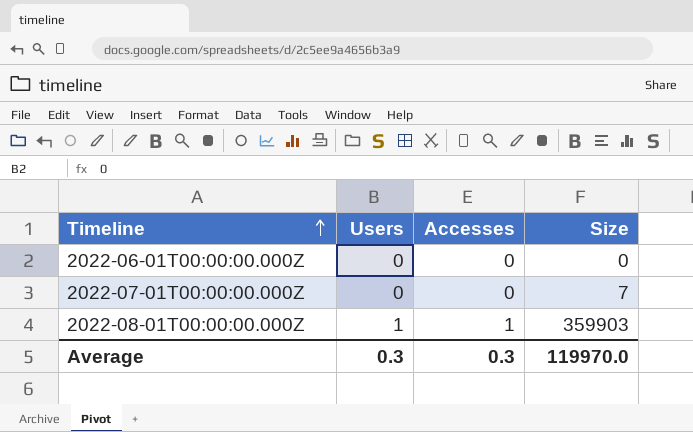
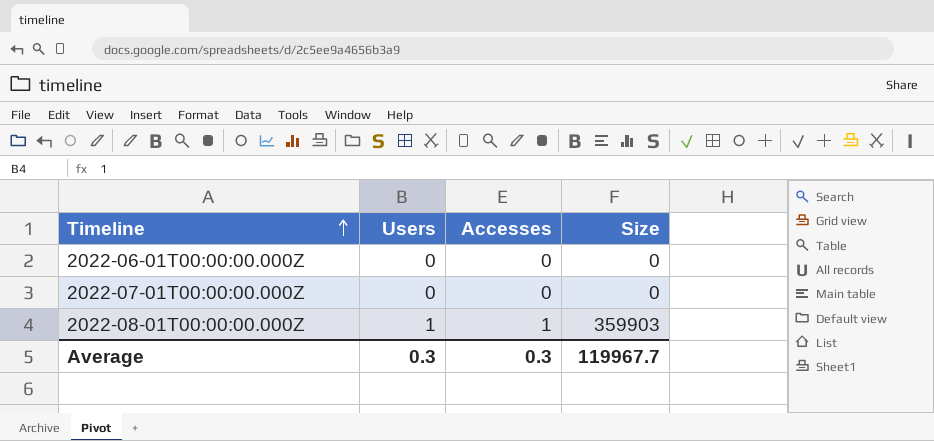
2022-07-01T00:00:00.000Z | Size: 7 -> 0
Average | Size: 119970.0 -> 119967.7

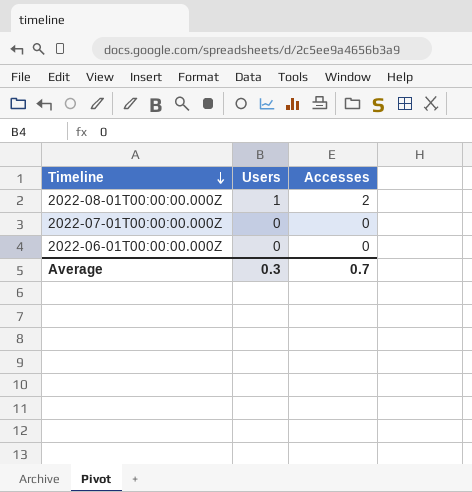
row order: Timeline ascending -> Timeline descending
column Size | position: 4 -> none
2022-08-01T00:00:00.000Z | Accesses: 1 -> 2
Average | Accesses: 0.3 -> 0.7

